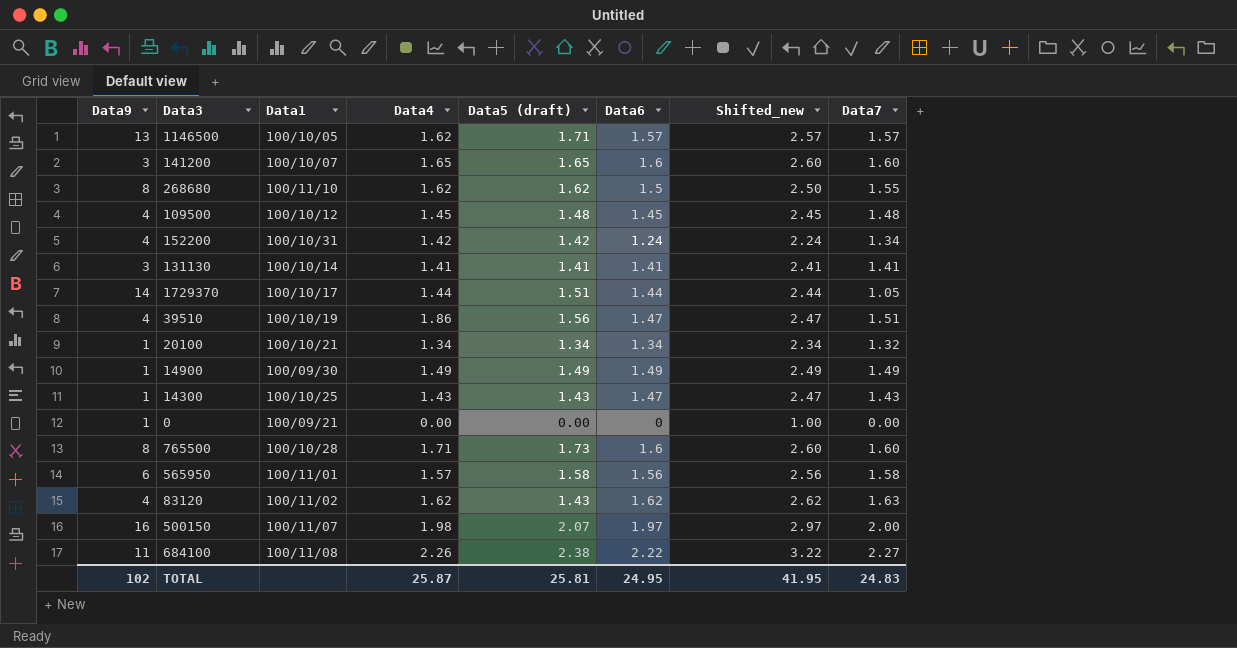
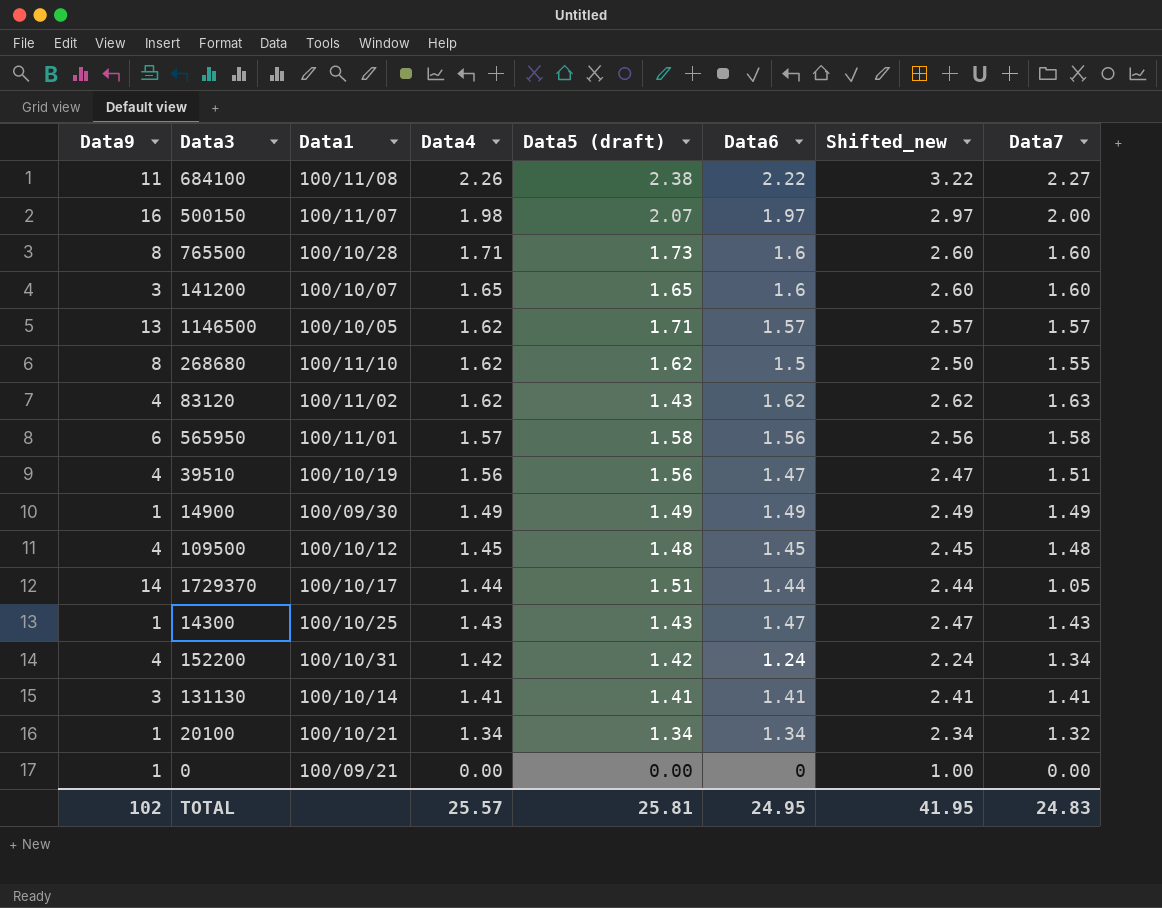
row order: none -> Data4 descending
39510 | Data4: 1.86 -> 1.56
TOTAL | Data4: 25.87 -> 25.57

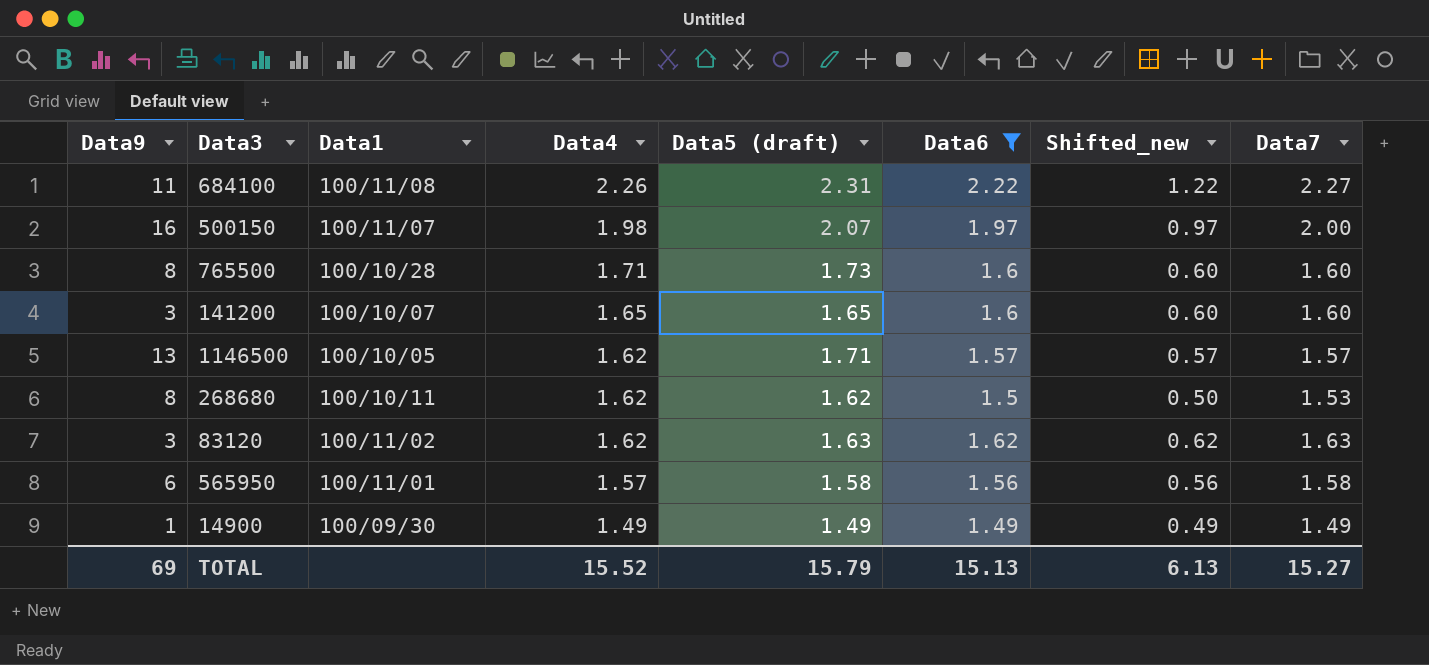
filter: none -> Data6 >= 1.49
column Shifted_new | formula: [Data6] + 1 -> [Data6] - 1
684100 | Data5 (draft): 2.38 -> 2.31
268680 | Data1: 100/11/10 -> 100/10/11
268680 | Data7: 1.55 -> 1.53
83120 | Data9: 4 -> 3
83120 | Data5 (draft): 1.43 -> 1.63
TOTAL | Data9: 102 -> 69
TOTAL | Data4: 25.57 -> 15.52
TOTAL | Data5 (draft): 25.81 -> 15.79
TOTAL | Data6: 24.95 -> 15.13
TOTAL | Shifted_new: 41.95 -> 6.13
TOTAL | Data7: 24.83 -> 15.27

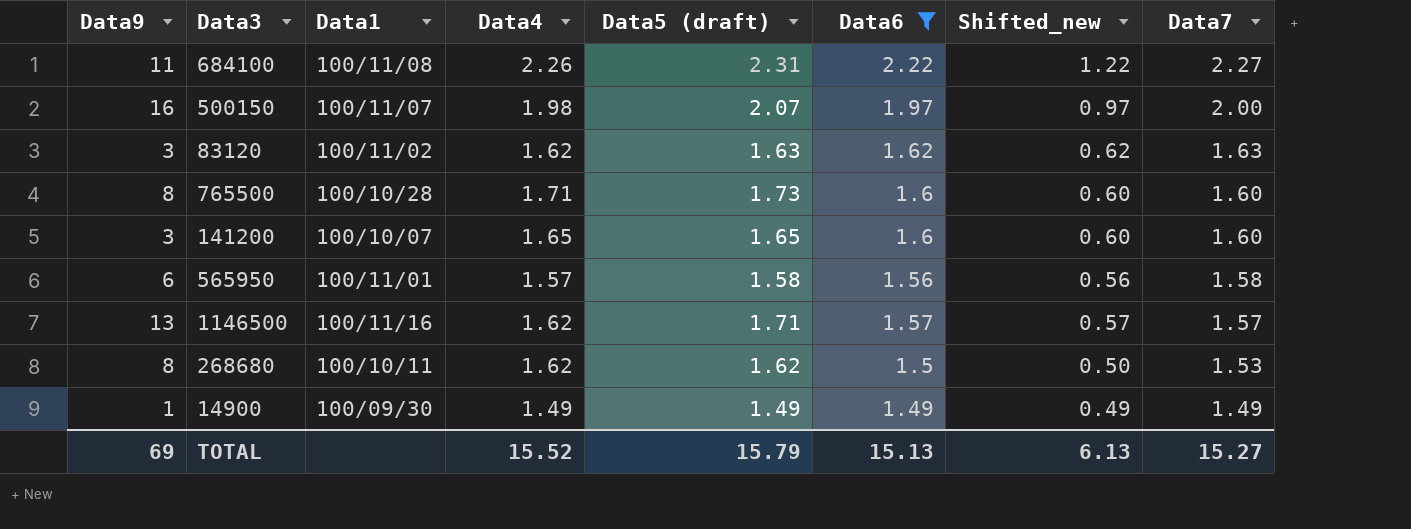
row order: Data4 descending -> Data7 descending
1146500 | Data1: 100/10/05 -> 100/11/16

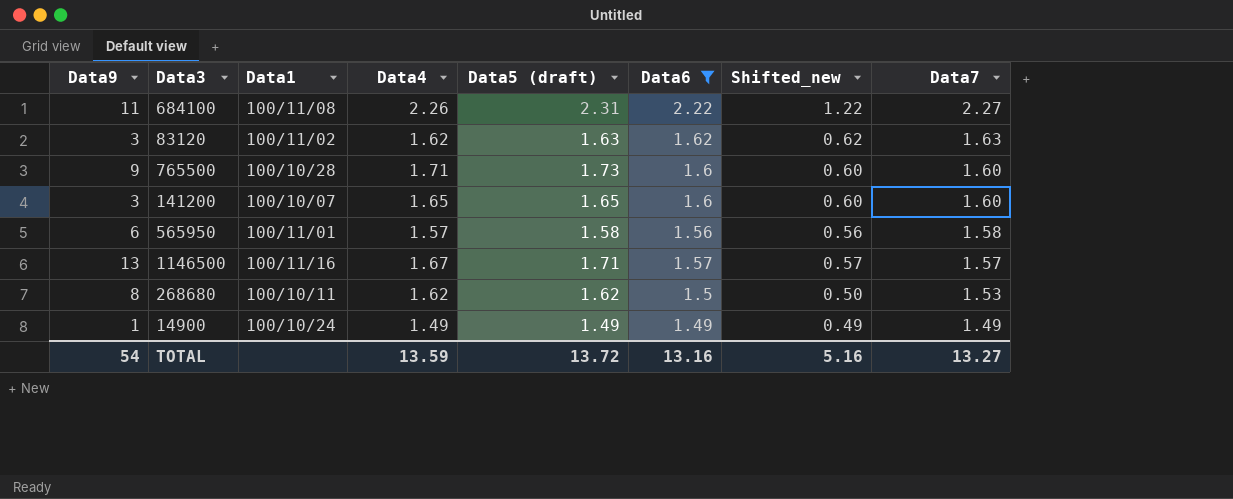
row 500150: 16 | 100/11/07 | 1.98 | 2.07 | 1.97 | 0.97 | 2.00 -> none
765500 | Data9: 8 -> 9
1146500 | Data4: 1.62 -> 1.67
14900 | Data1: 100/09/30 -> 100/10/24
TOTAL | Data9: 69 -> 54
TOTAL | Data4: 15.52 -> 13.59
TOTAL | Data5 (draft): 15.79 -> 13.72
TOTAL | Data6: 15.13 -> 13.16
TOTAL | Shifted_new: 6.13 -> 5.16
TOTAL | Data7: 15.27 -> 13.27

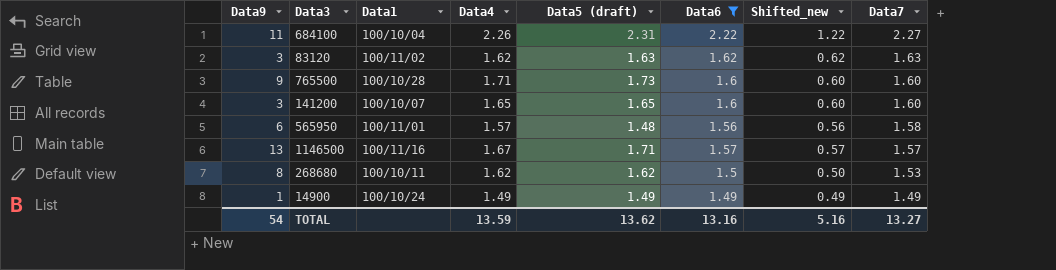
684100 | Data1: 100/11/08 -> 100/10/04
565950 | Data5 (draft): 1.58 -> 1.48
TOTAL | Data5 (draft): 13.72 -> 13.62

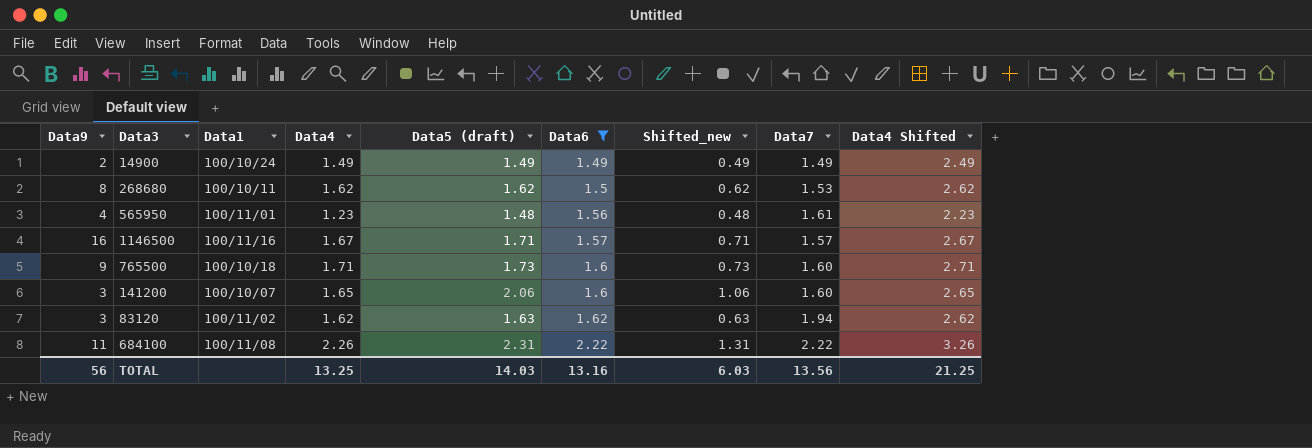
row order: Data7 descending -> Data6 ascending
column Shifted_new | formula: [Data6] - 1 -> [Data5 (draft)] - 1
column Data4 Shifted | formula: none -> [Data4] + 1
14900 | Data9: 1 -> 2
565950 | Data9: 6 -> 4
565950 | Data4: 1.57 -> 1.23
565950 | Data7: 1.58 -> 1.61
1146500 | Data9: 13 -> 16
765500 | Data1: 100/10/28 -> 100/10/18
141200 | Data5 (draft): 1.65 -> 2.06
83120 | Data7: 1.63 -> 1.94
684100 | Data1: 100/10/04 -> 100/11/08
684100 | Data7: 2.27 -> 2.22
TOTAL | Data9: 54 -> 56
TOTAL | Data4: 13.59 -> 13.25
TOTAL | Data5 (draft): 13.62 -> 14.03
TOTAL | Shifted_new: 5.16 -> 6.03
TOTAL | Data7: 13.27 -> 13.56

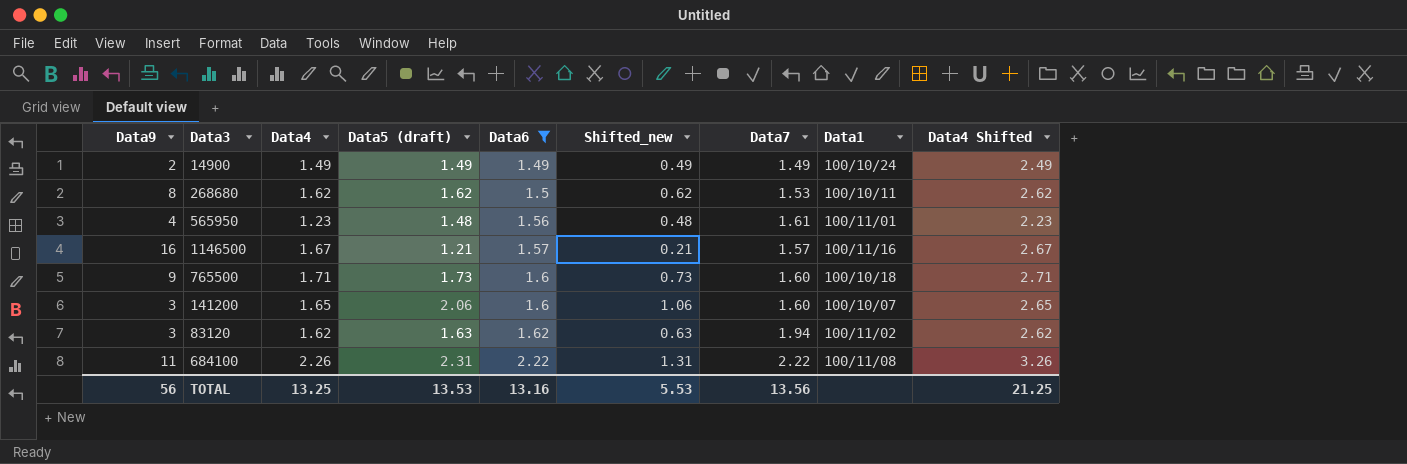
column Data1 | position: 3 -> 8
1146500 | Data5 (draft): 1.71 -> 1.21
1146500 | Shifted_new: 0.71 -> 0.21
TOTAL | Data5 (draft): 14.03 -> 13.53
TOTAL | Shifted_new: 6.03 -> 5.53

